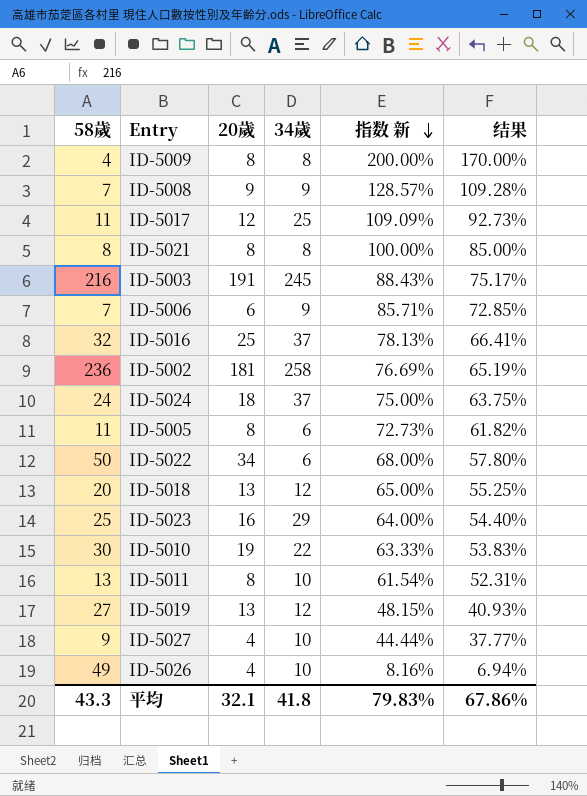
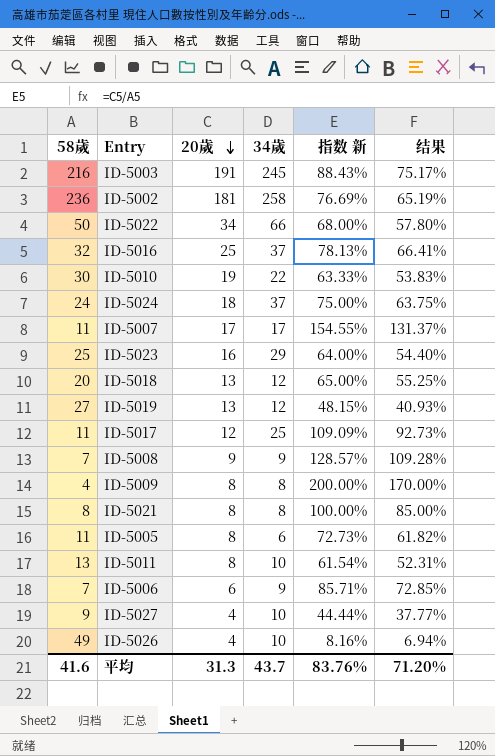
row order: 指数 新 descending -> 20歲 descending
ID-5022 | 34歲: 6 -> 66
row ID-5007: none -> 11 | 17 | 17 | 154.55% | 131.37%
平均 | 58歲: 43.3 -> 41.6
平均 | 20歲: 32.1 -> 31.3
平均 | 34歲: 41.8 -> 43.7
平均 | 指数 新: 79.83% -> 83.76%
平均 | 结果: 67.86% -> 71.20%

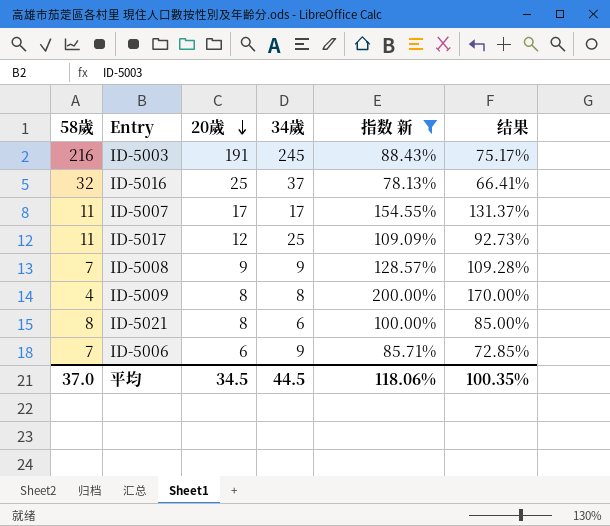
filter: none -> 指数 新 >= 78.13%
ID-5021 | 34歲: 8 -> 6
平均 | 58歲: 41.6 -> 37.0
平均 | 20歲: 31.3 -> 34.5
平均 | 34歲: 43.7 -> 44.5
平均 | 指数 新: 83.76% -> 118.06%
平均 | 结果: 71.20% -> 100.35%

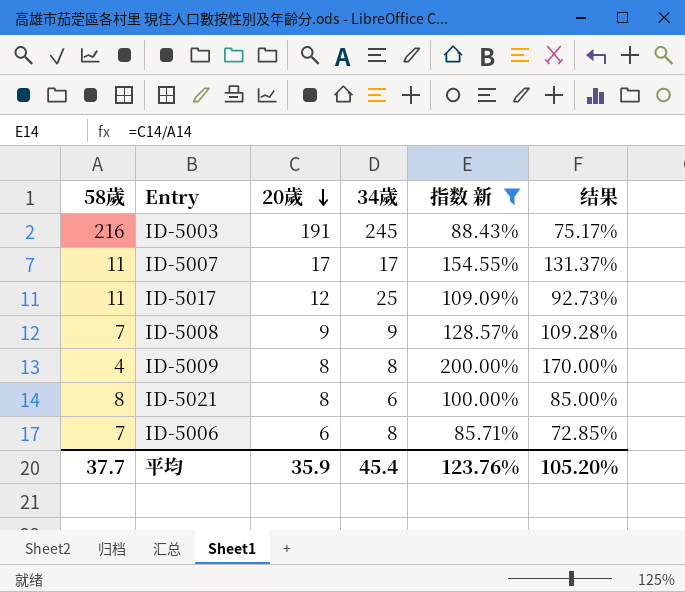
row ID-5016: 32 | 25 | 37 | 78.13% | 66.41% -> none
ID-5006 | 34歲: 9 -> 8
平均 | 58歲: 37.0 -> 37.7
平均 | 20歲: 34.5 -> 35.9
平均 | 34歲: 44.5 -> 45.4
平均 | 指数 新: 118.06% -> 123.76%
平均 | 结果: 100.35% -> 105.20%

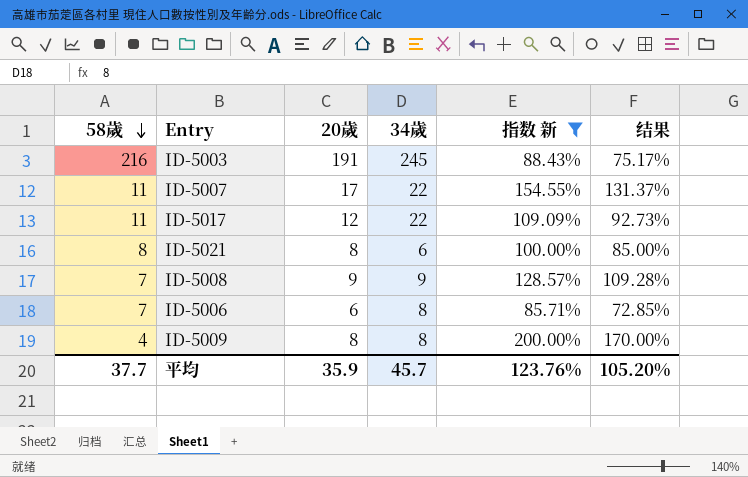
row order: 20歲 descending -> 58歲 descending
ID-5007 | 34歲: 17 -> 22
ID-5017 | 34歲: 25 -> 22
平均 | 34歲: 45.4 -> 45.7

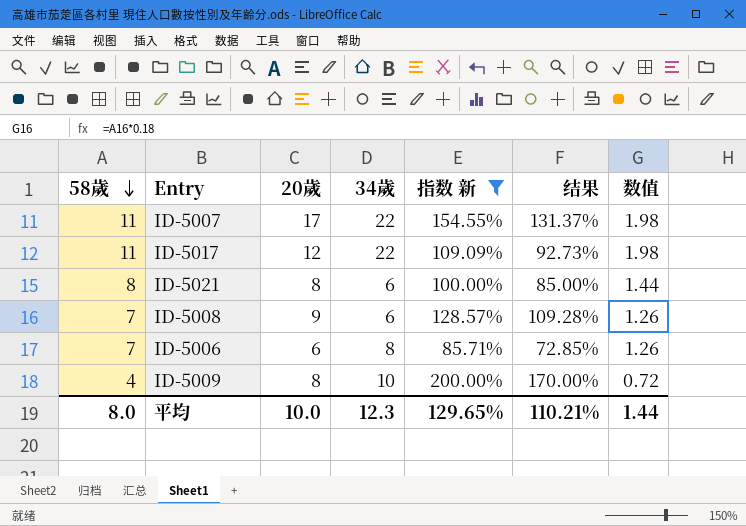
column 数值 | formula: none -> [58歲] * 0.18
row ID-5003: 216 | 191 | 245 | 88.43% | 75.17% -> none
ID-5008 | 34歲: 9 -> 6
ID-5009 | 34歲: 8 -> 10
平均 | 58歲: 37.7 -> 8.0
平均 | 20歲: 35.9 -> 10.0
平均 | 34歲: 45.7 -> 12.3
平均 | 指数 新: 123.76% -> 129.65%
平均 | 结果: 105.20% -> 110.21%

